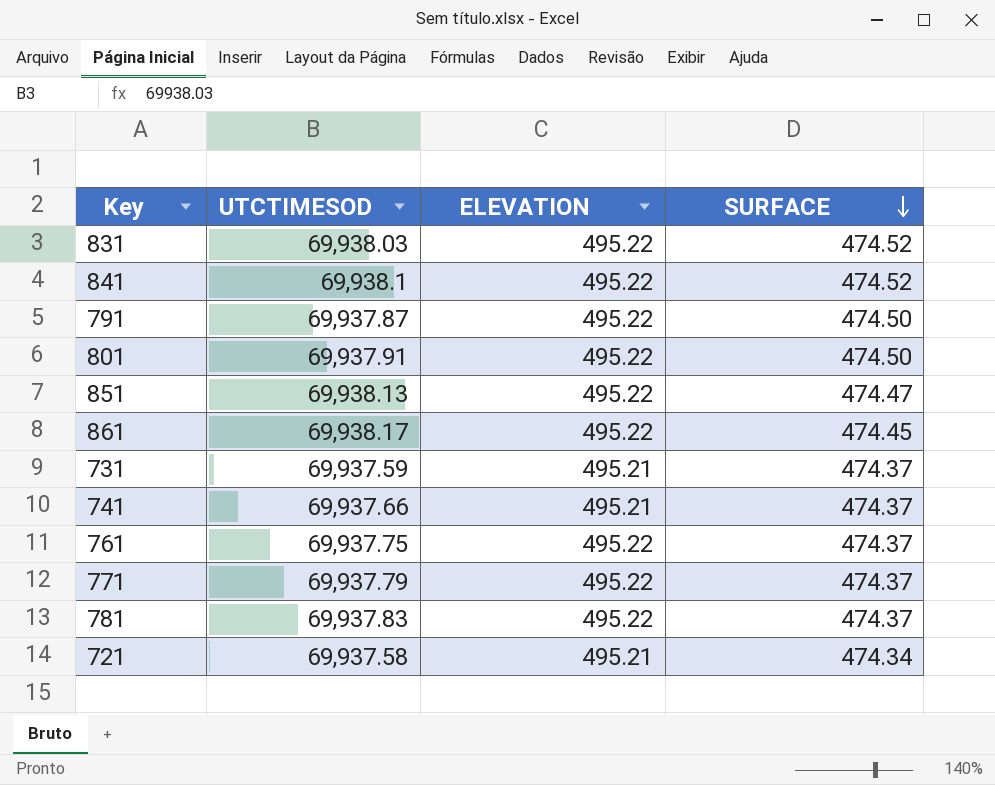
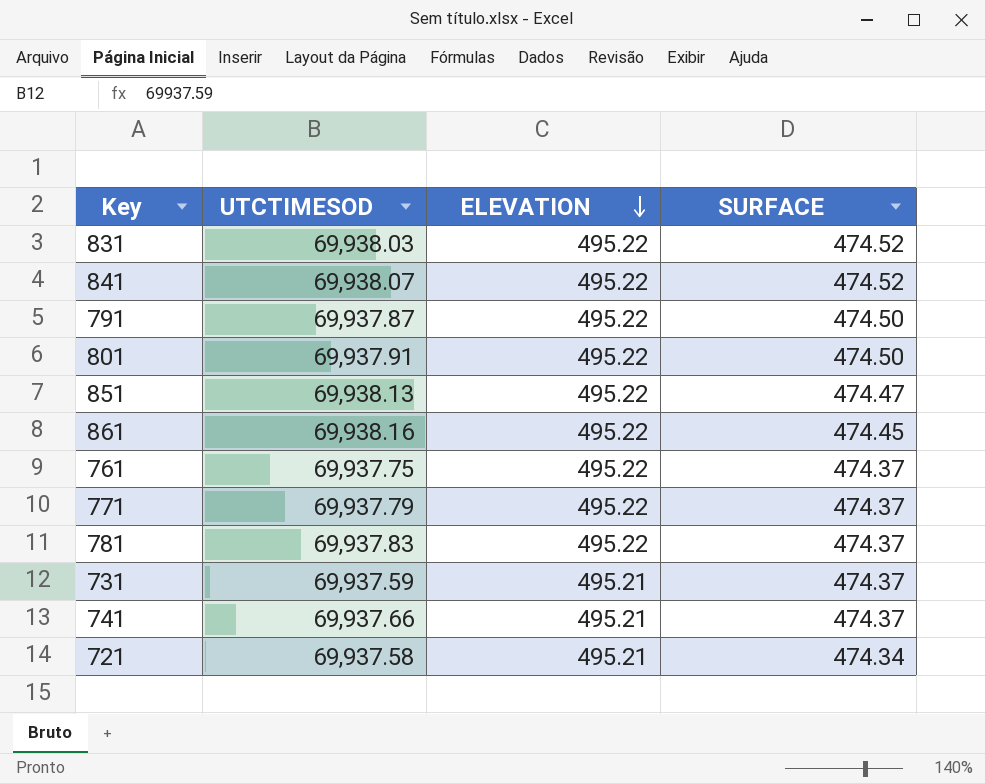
row order: SURFACE descending -> ELEVATION descending
841 | UTCTIMESOD: 69,938.1 -> 69,938.07
861 | UTCTIMESOD: 69,938.17 -> 69,938.16

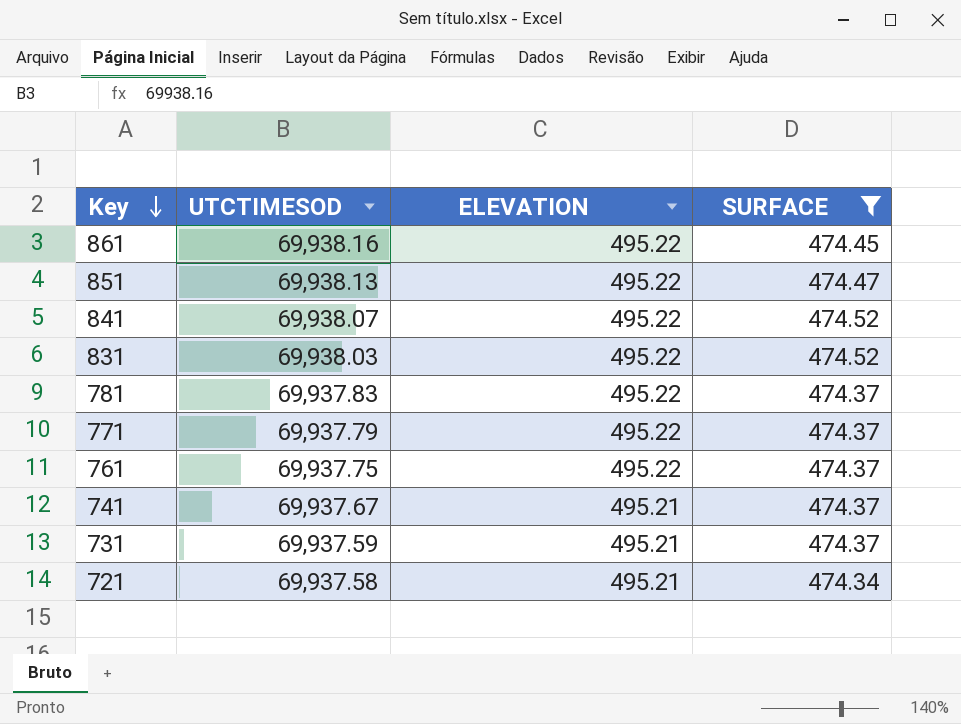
filter: none -> SURFACE != 474.50
row order: ELEVATION descending -> Key descending
741 | UTCTIMESOD: 69,937.66 -> 69,937.67

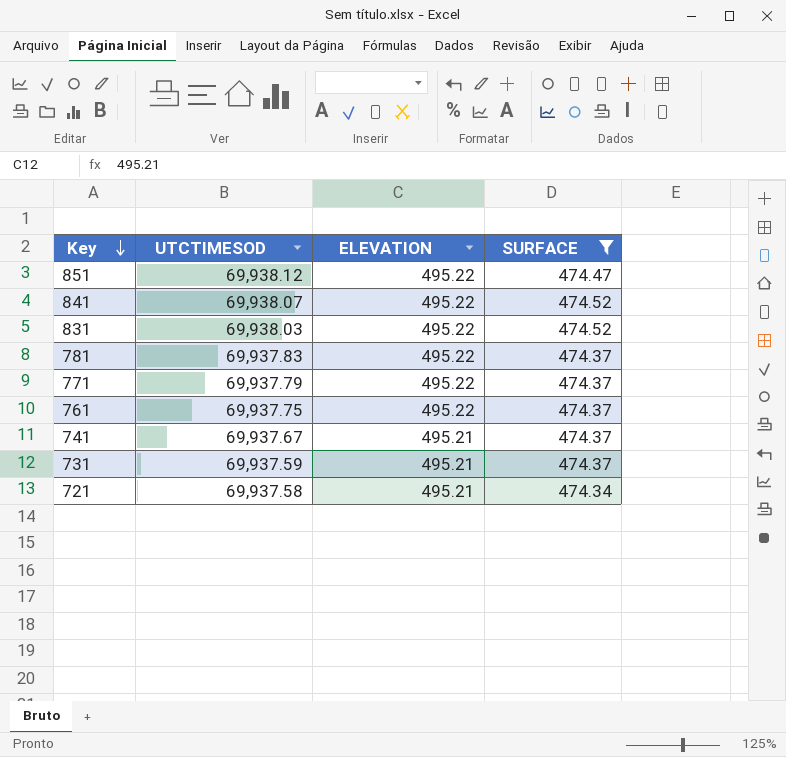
row 861: 69,938.16 | 495.22 | 474.45 -> none
851 | UTCTIMESOD: 69,938.13 -> 69,938.12

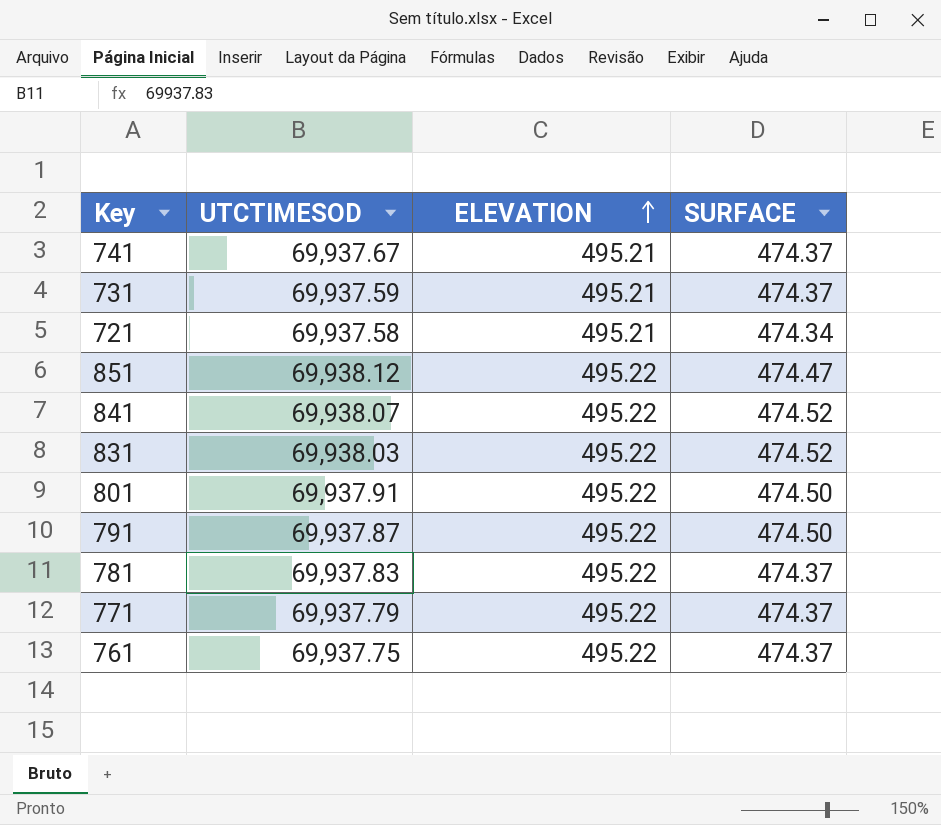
filter: SURFACE != 474.50 -> none
row order: Key descending -> ELEVATION ascending

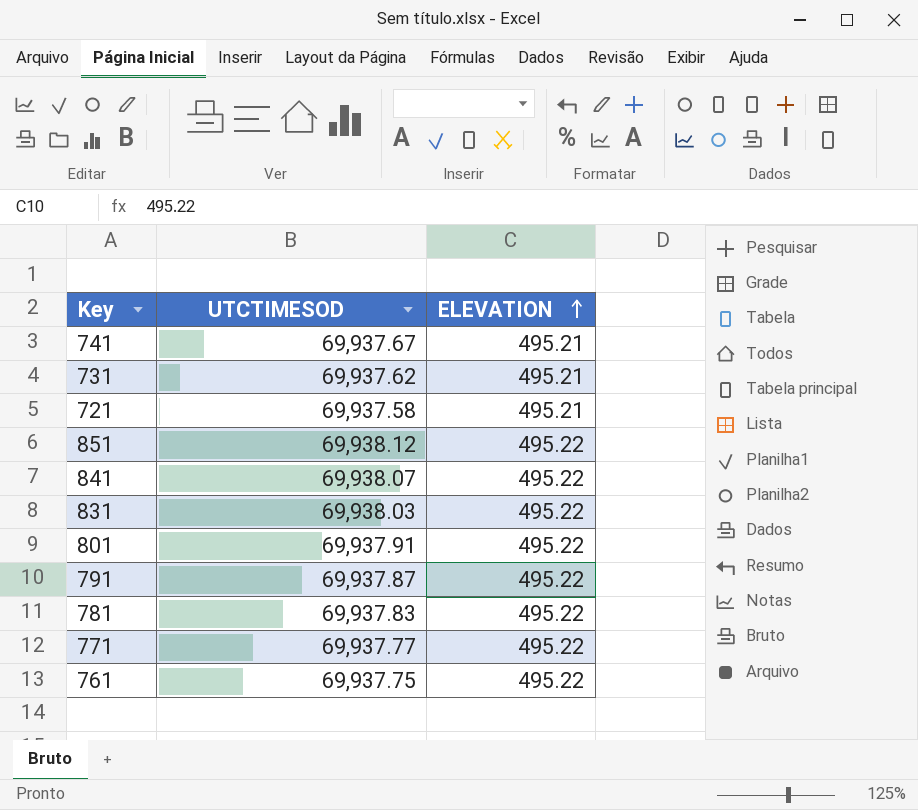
column SURFACE | position: 4 -> none
731 | UTCTIMESOD: 69,937.59 -> 69,937.62
771 | UTCTIMESOD: 69,937.79 -> 69,937.77

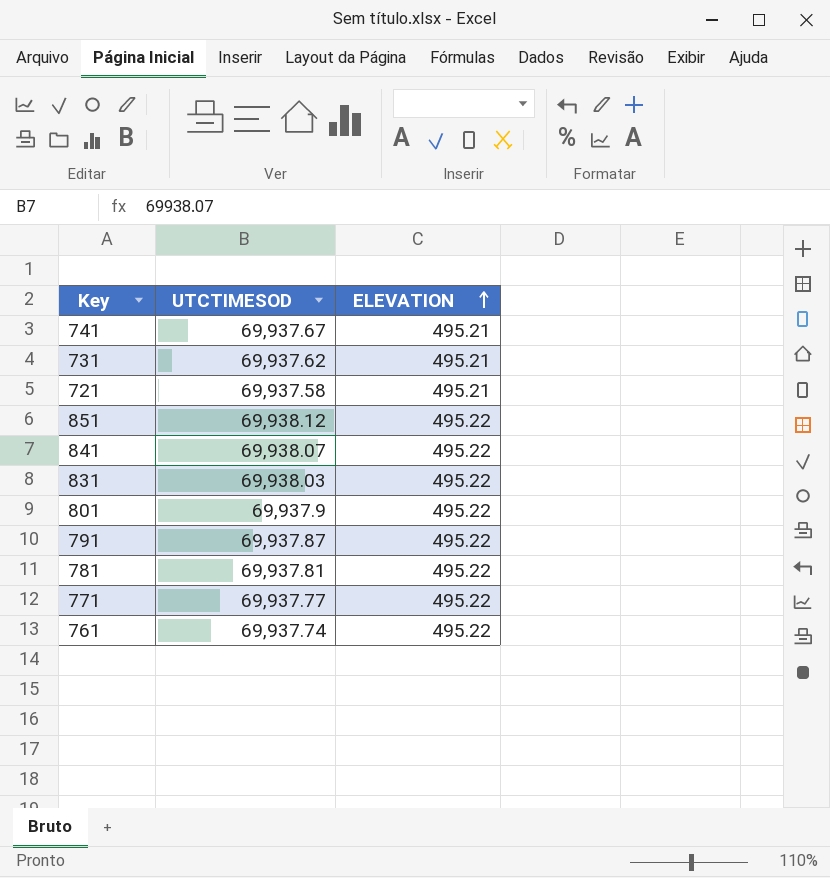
801 | UTCTIMESOD: 69,937.91 -> 69,937.9
781 | UTCTIMESOD: 69,937.83 -> 69,937.81
761 | UTCTIMESOD: 69,937.75 -> 69,937.74

